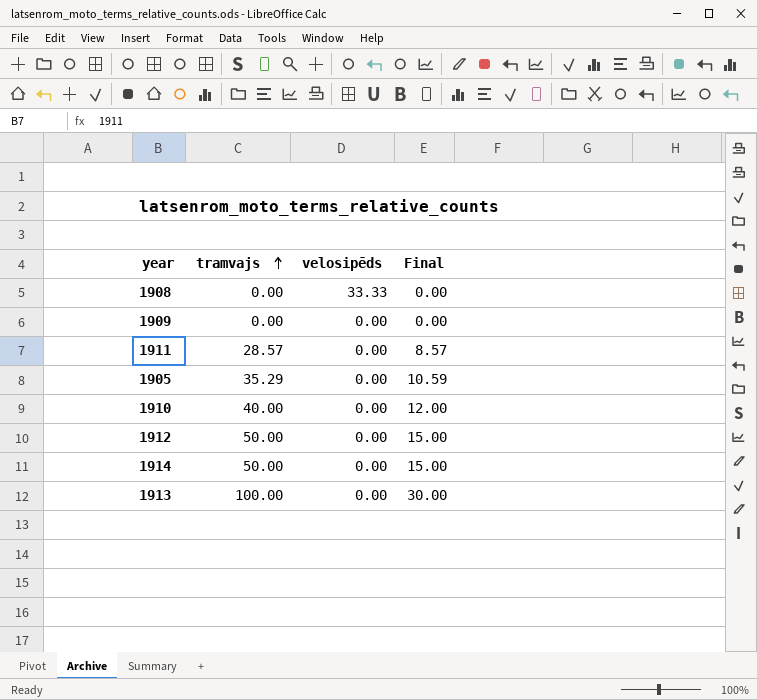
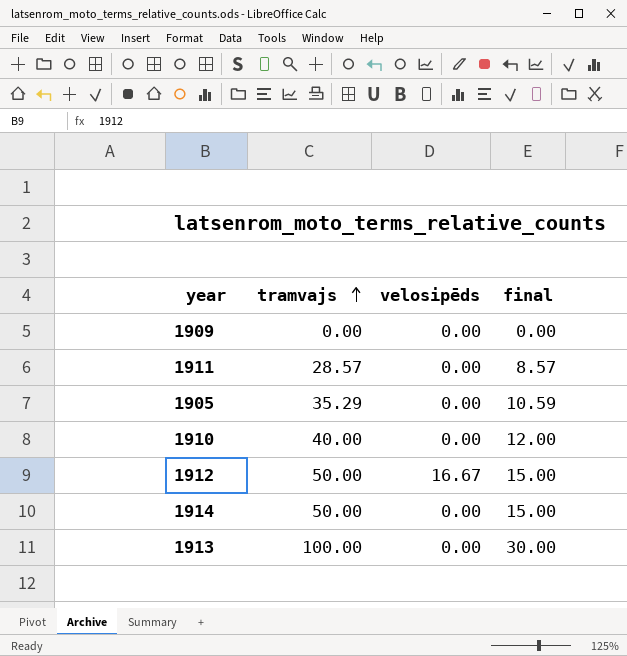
column name: Final -> final
row 1908: 0.00 | 33.33 | 0.00 -> none
1912 | velosipēds: 0.00 -> 16.67

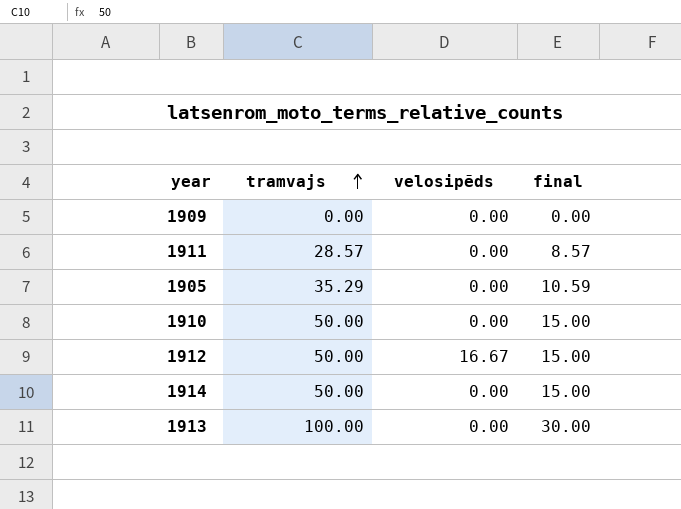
1910 | tramvajs: 40.00 -> 50.00
1910 | final: 12.00 -> 15.00

